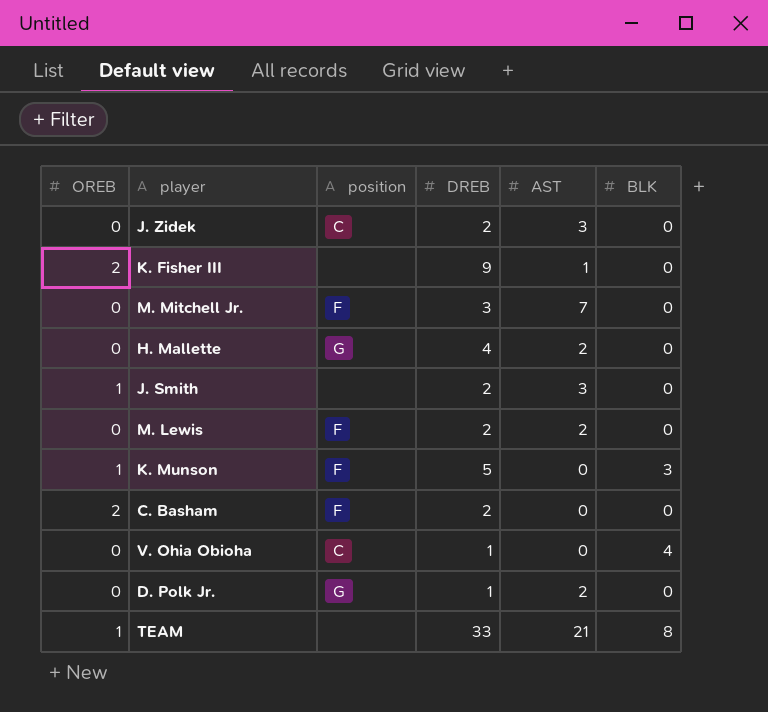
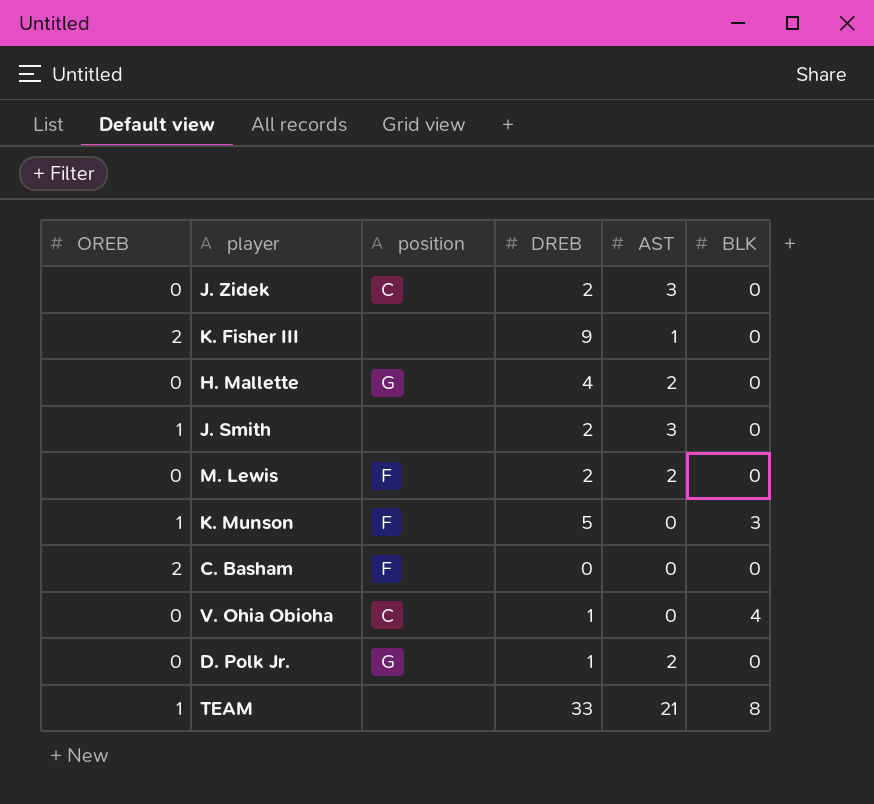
row M. Mitchell Jr.: 0 | F | 3 | 7 | 0 -> none
C. Basham | DREB: 2 -> 0

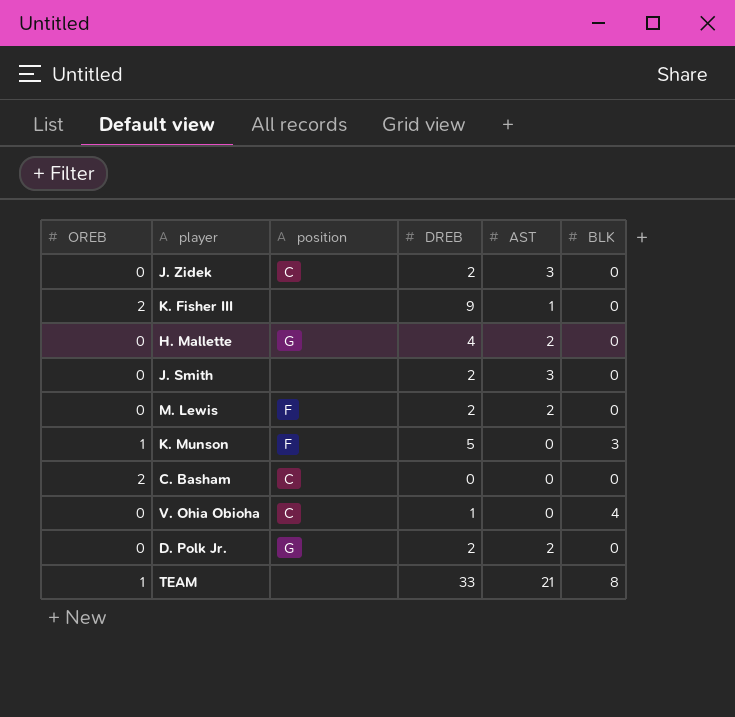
J. Smith | OREB: 1 -> 0
C. Basham | position: F -> C
D. Polk Jr. | DREB: 1 -> 2

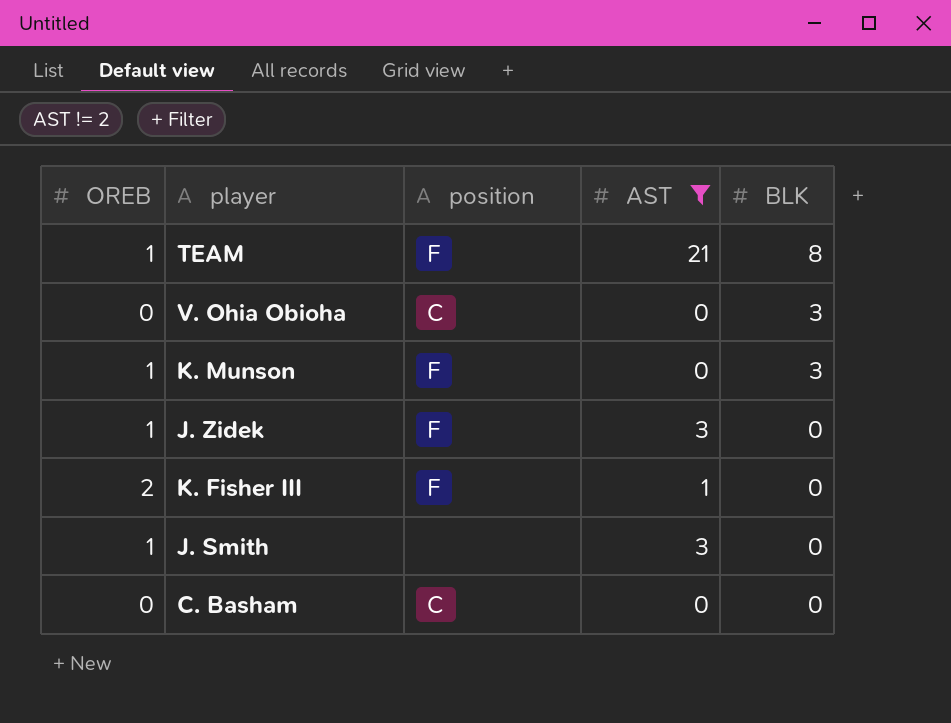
filter: none -> AST != 2
row order: none -> BLK descending
column DREB | position: 4 -> none
TEAM | position: none -> F
V. Ohia Obioha | BLK: 4 -> 3
J. Zidek | OREB: 0 -> 1
J. Zidek | position: C -> F
K. Fisher III | position: none -> F
J. Smith | OREB: 0 -> 1
C. Basham | OREB: 2 -> 0

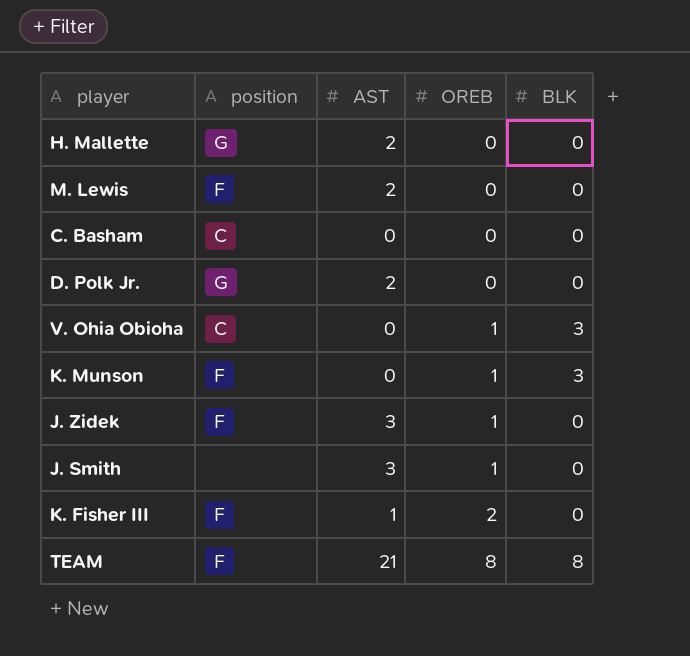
filter: AST != 2 -> none
row order: BLK descending -> OREB ascending
column OREB | position: 1 -> 4
V. Ohia Obioha | OREB: 0 -> 1
TEAM | OREB: 1 -> 8

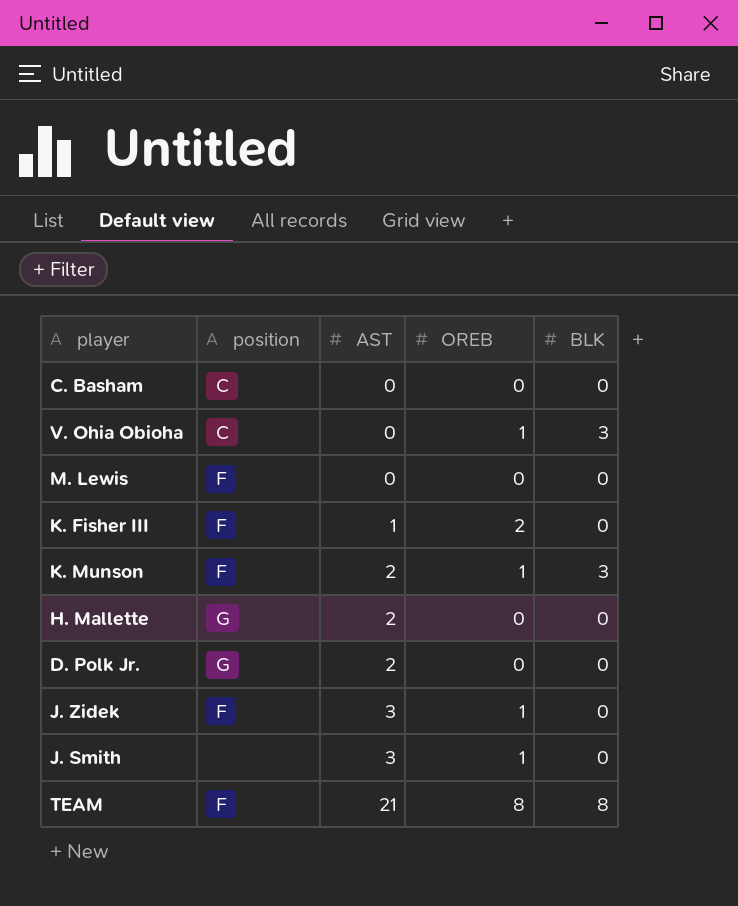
row order: OREB ascending -> AST ascending
M. Lewis | AST: 2 -> 0
K. Munson | AST: 0 -> 2

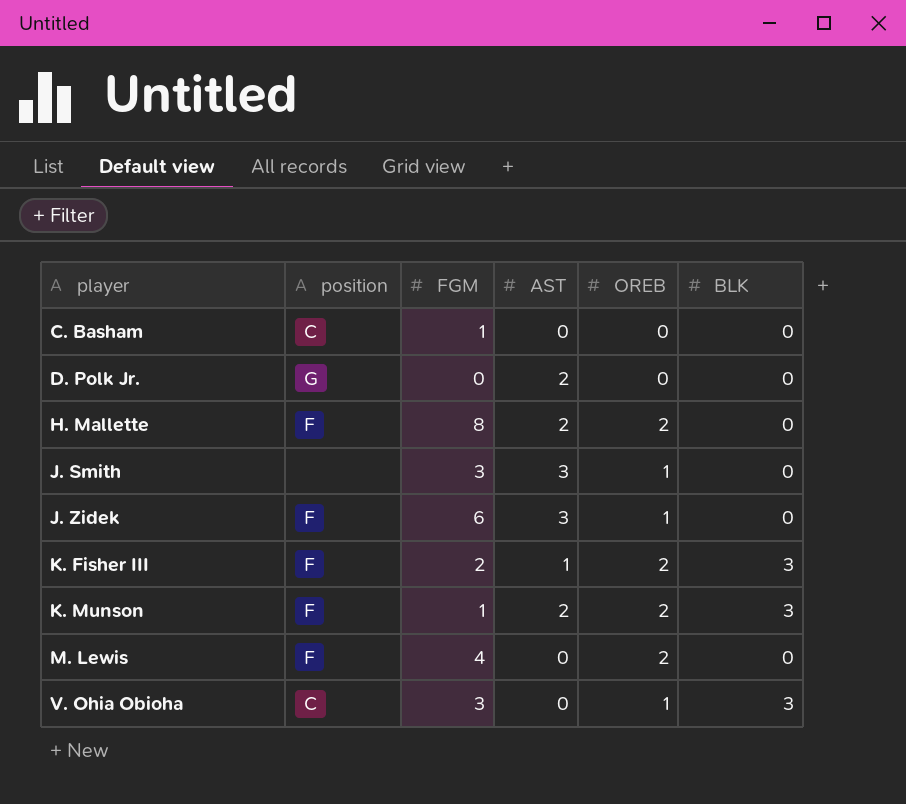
row order: AST ascending -> player ascending
column FGM | position: none -> 3
row TEAM: F | 21 | 8 | 8 -> none
H. Mallette | position: G -> F
H. Mallette | OREB: 0 -> 2
K. Fisher III | BLK: 0 -> 3
K. Munson | OREB: 1 -> 2
M. Lewis | OREB: 0 -> 2

